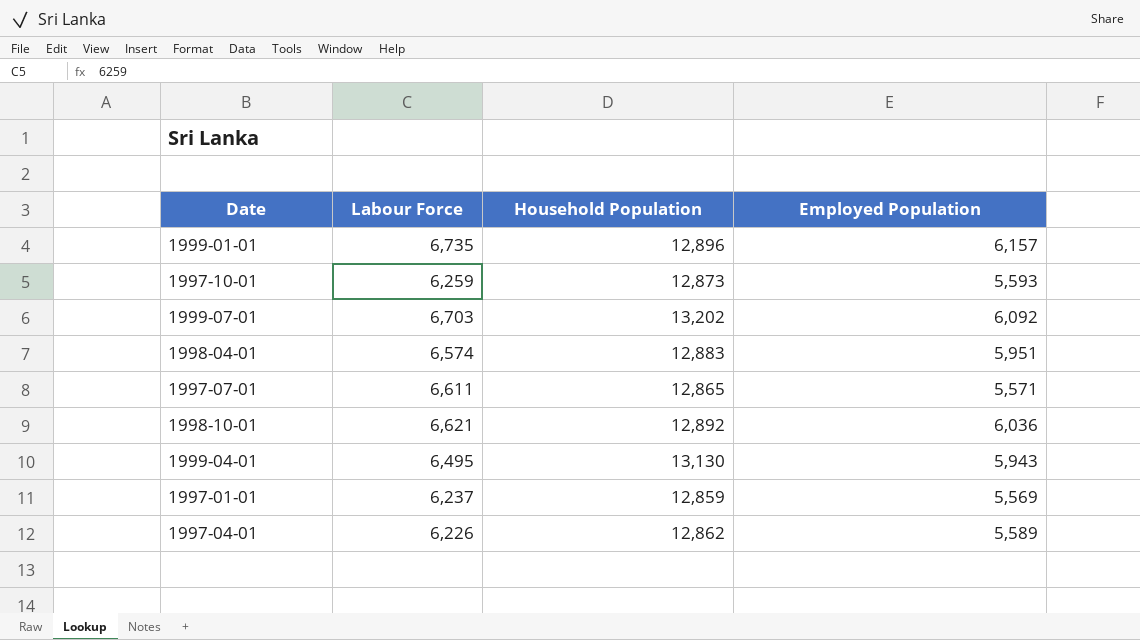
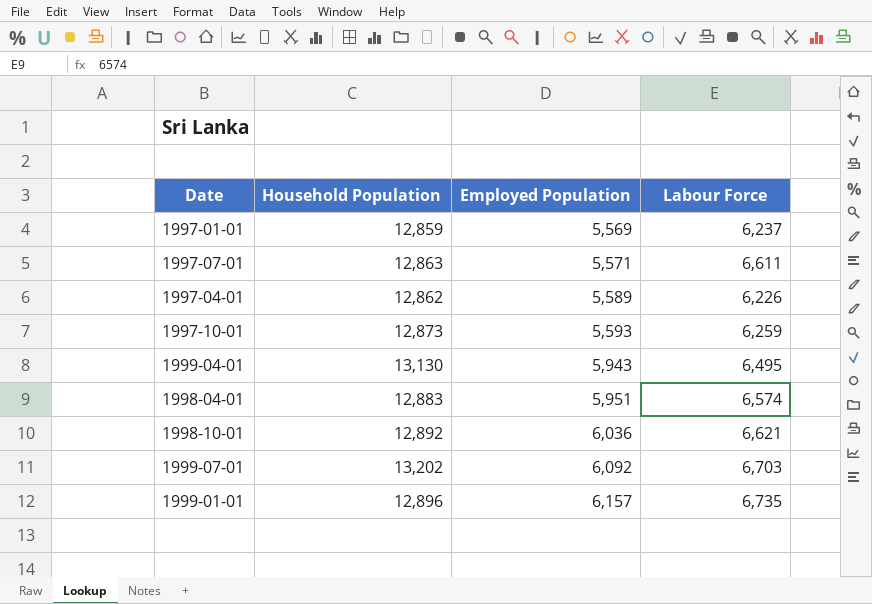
row order: none -> Employed Population ascending
column Labour Force | position: 2 -> 4
1997-07-01 | Household Population: 12,865 -> 12,863

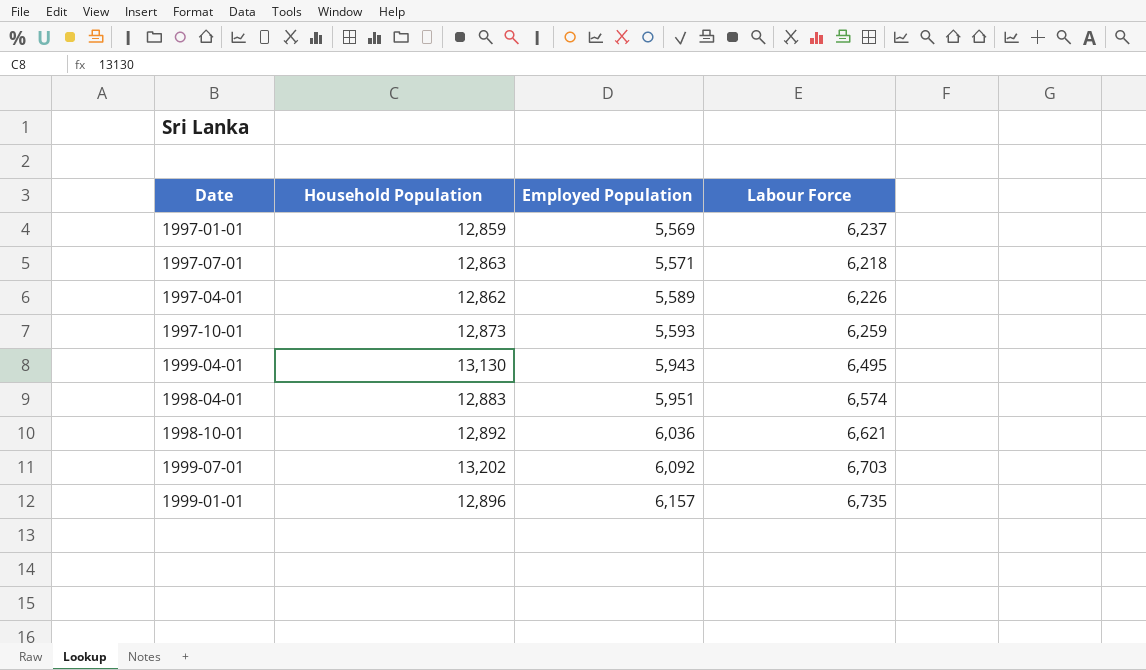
1997-07-01 | Labour Force: 6,611 -> 6,218

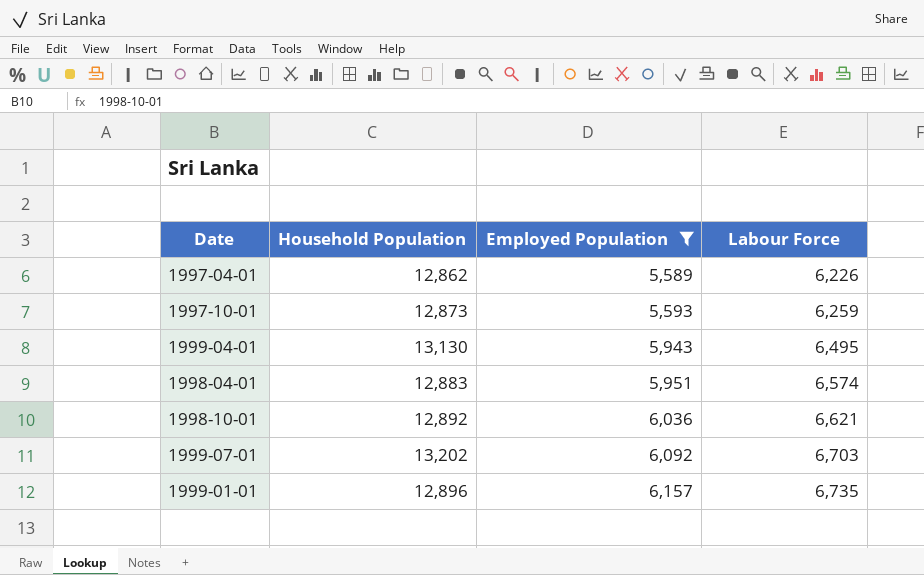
filter: none -> Employed Population >= 5,589

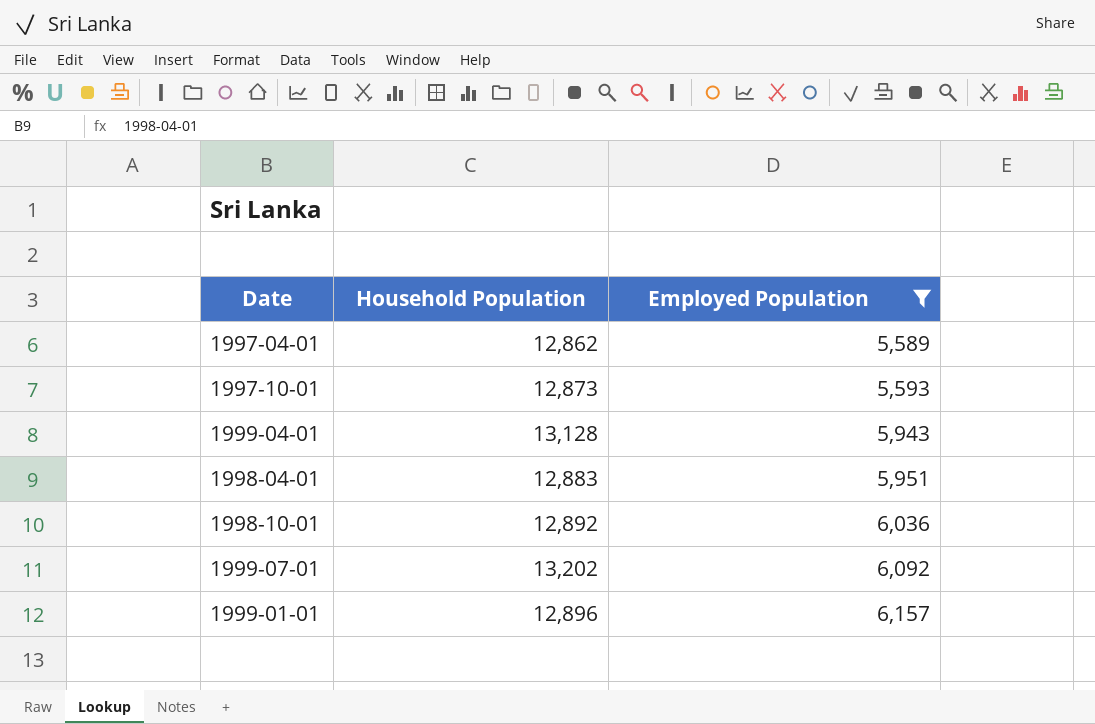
column Labour Force | position: 4 -> none
1999-04-01 | Household Population: 13,130 -> 13,128

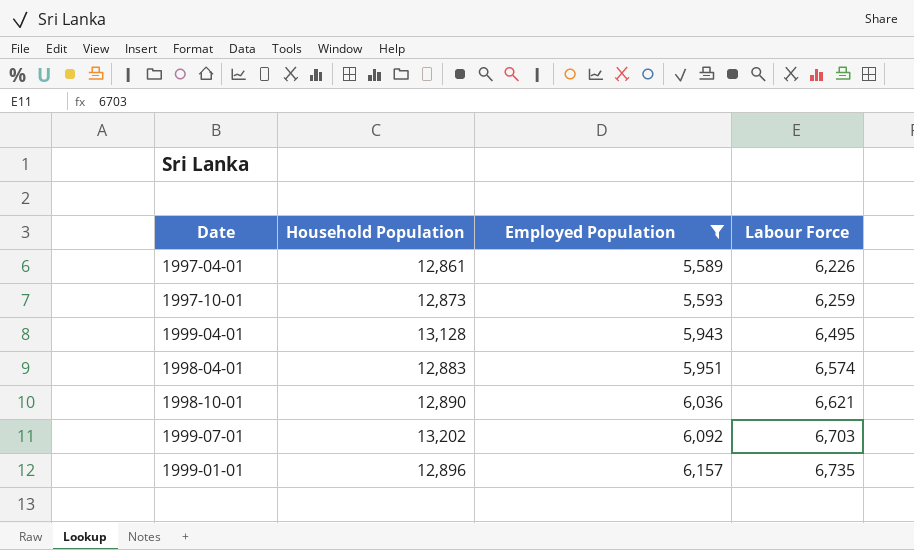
column Labour Force | position: none -> 4
1997-04-01 | Household Population: 12,862 -> 12,861
1998-10-01 | Household Population: 12,892 -> 12,890

